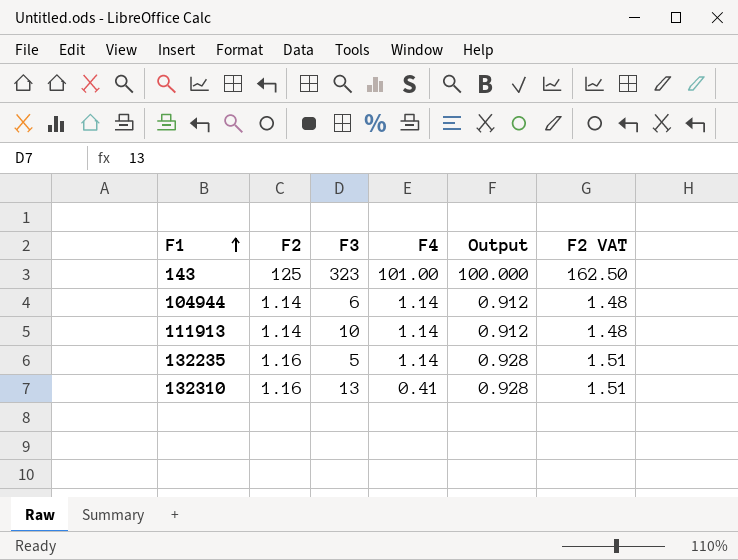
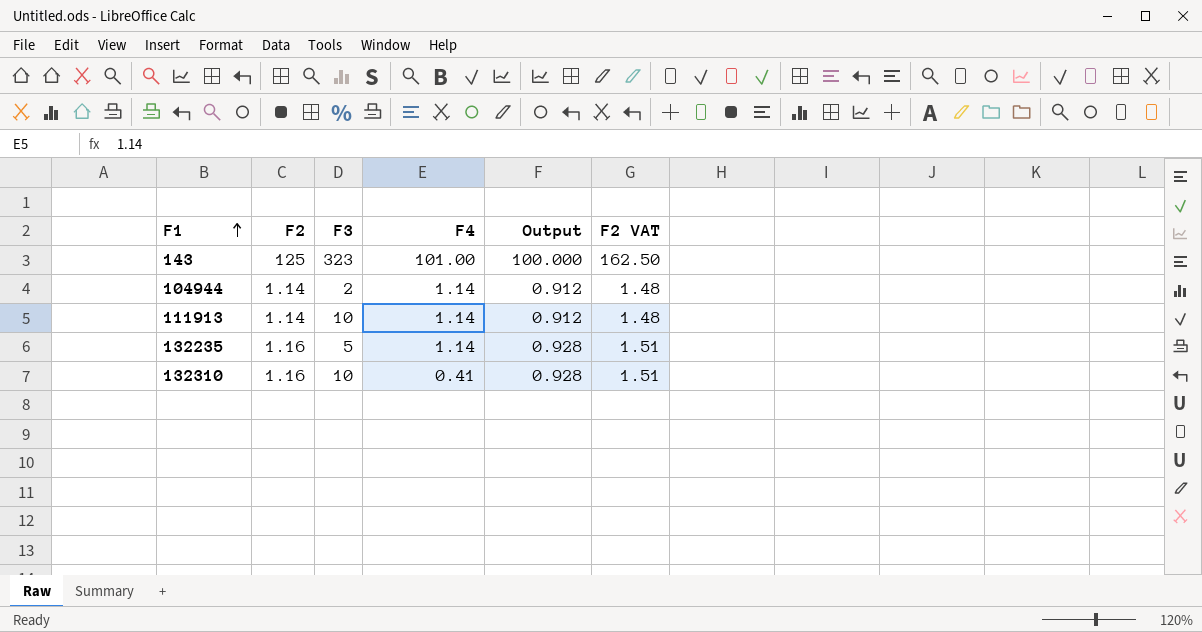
104944 | F3: 6 -> 2
132310 | F3: 13 -> 10

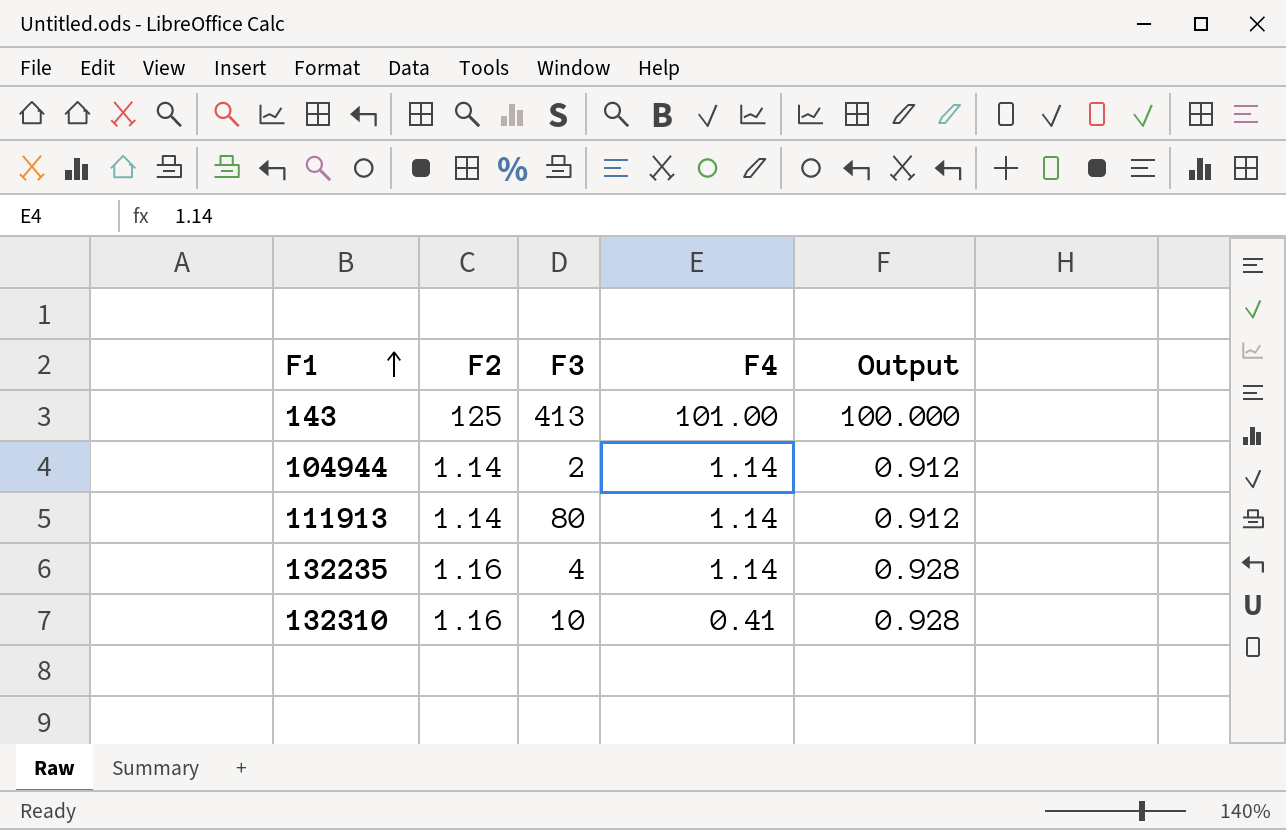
column F2 VAT | formula: [F2] * 1.3 -> none
143 | F3: 323 -> 413
111913 | F3: 10 -> 80
132235 | F3: 5 -> 4

